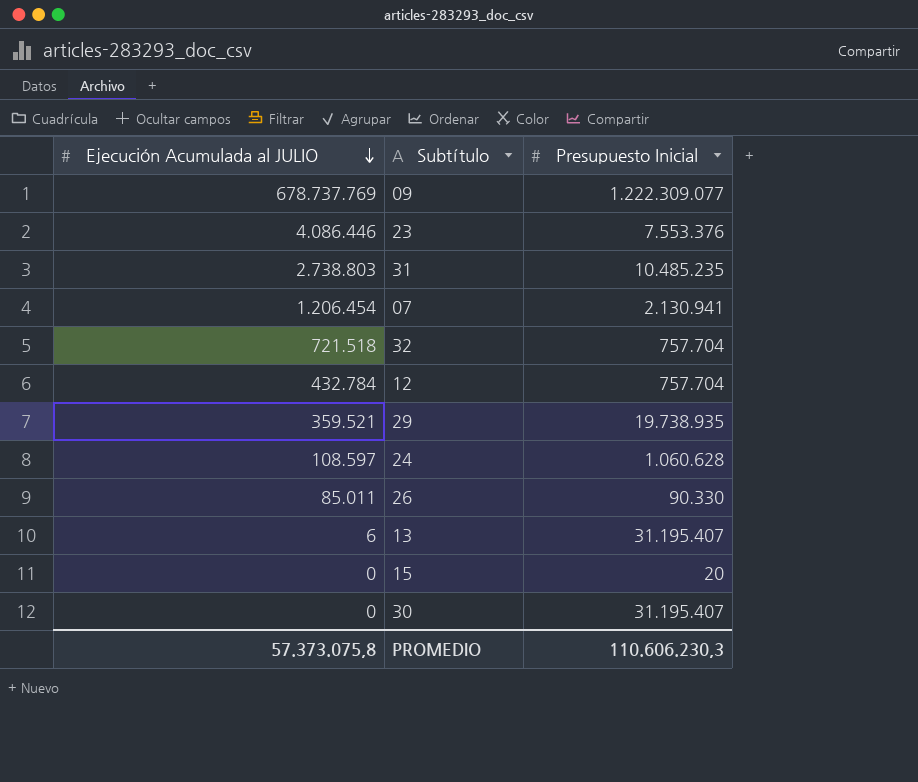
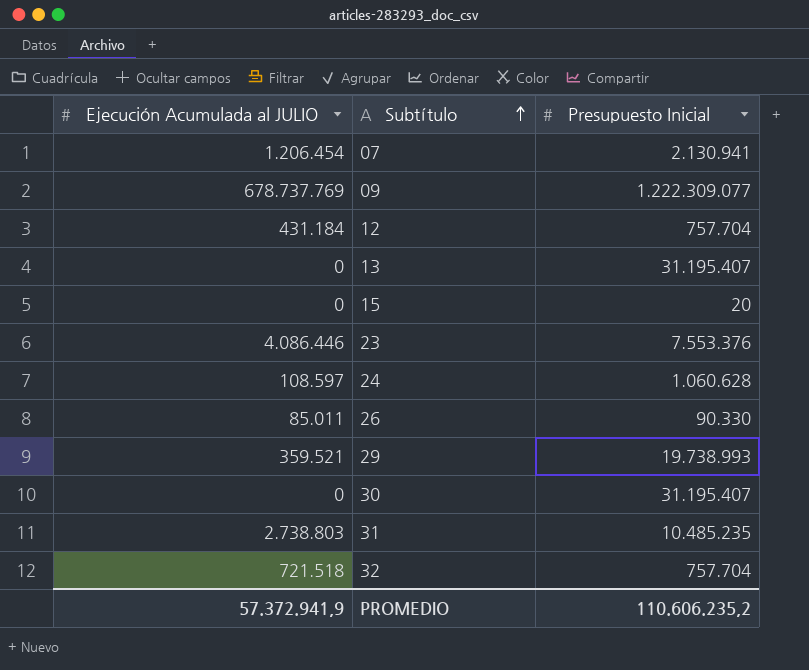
row order: Ejecución Acumulada al JULIO descending -> Subtítulo ascending
12 | Ejecución Acumulada al JULIO: 432.784 -> 431.184
13 | Ejecución Acumulada al JULIO: 6 -> 0
29 | Presupuesto Inicial: 19.738.935 -> 19.738.993
PROMEDIO | Ejecución Acumulada al JULIO: 57.373.075,8 -> 57.372.941,9
PROMEDIO | Presupuesto Inicial: 110.606.230,3 -> 110.606.235,2

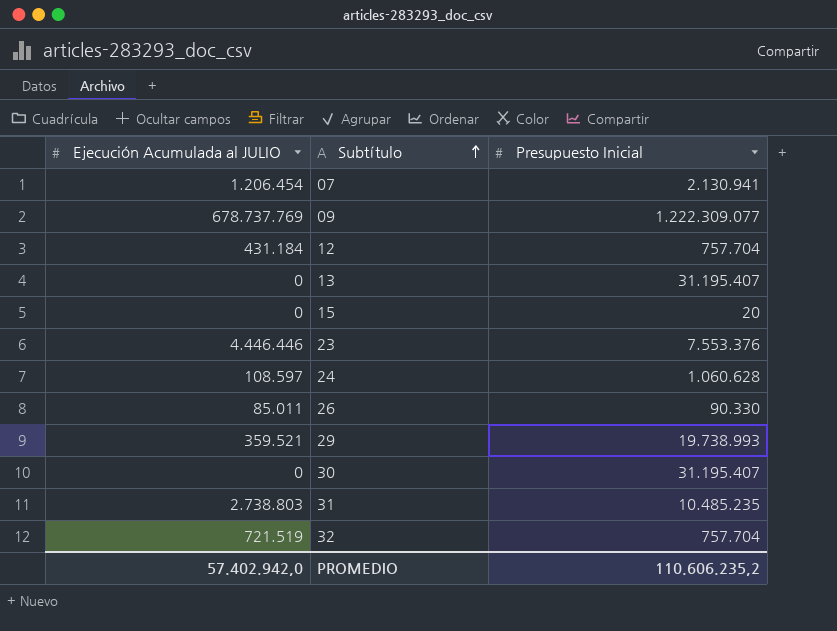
23 | Ejecución Acumulada al JULIO: 4.086.446 -> 4.446.446
32 | Ejecución Acumulada al JULIO: 721.518 -> 721.519
PROMEDIO | Ejecución Acumulada al JULIO: 57.372.941,9 -> 57.402.942,0

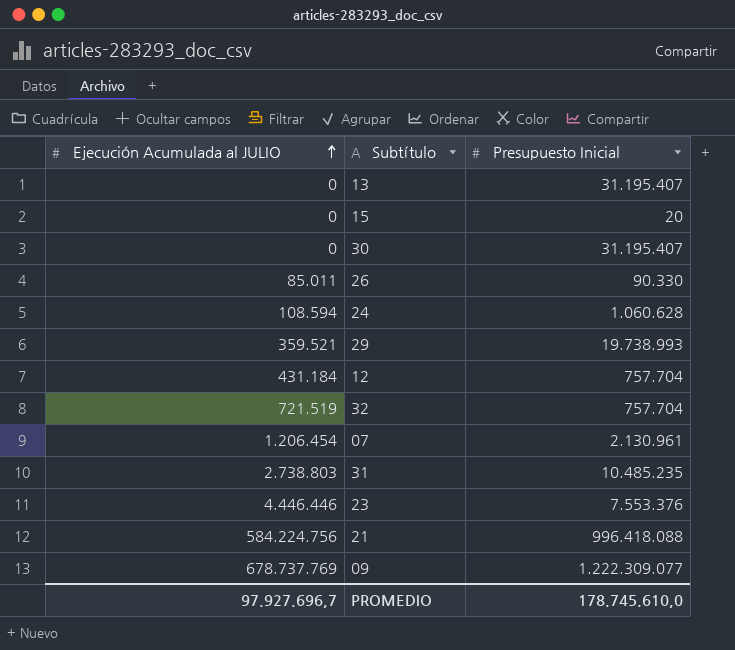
row order: Subtítulo ascending -> Ejecución Acumulada al JULIO ascending
24 | Ejecución Acumulada al JULIO: 108.597 -> 108.594
07 | Presupuesto Inicial: 2.130.941 -> 2.130.961
row 21: none -> 584.224.756 | 996.418.088
PROMEDIO | Ejecución Acumulada al JULIO: 57.402.942,0 -> 97.927.696,7
PROMEDIO | Presupuesto Inicial: 110.606.235,2 -> 178.745.610,0

